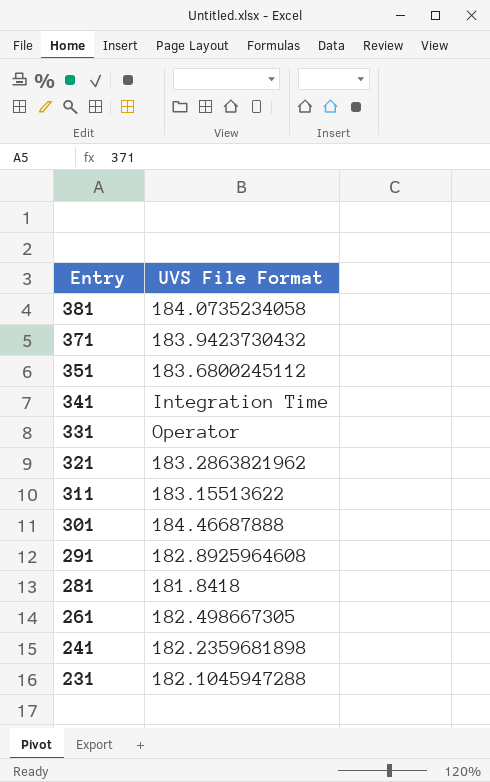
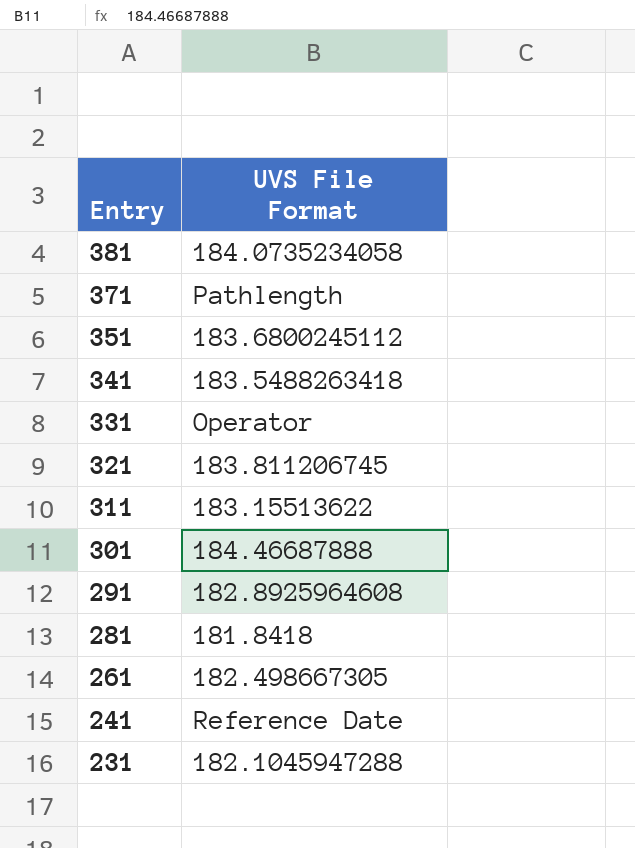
371 | UVS File Format: 183.9423730432 -> Pathlength
341 | UVS File Format: Integration Time -> 183.5488263418
321 | UVS File Format: 183.2863821962 -> 183.811206745
241 | UVS File Format: 182.2359681898 -> Reference Date

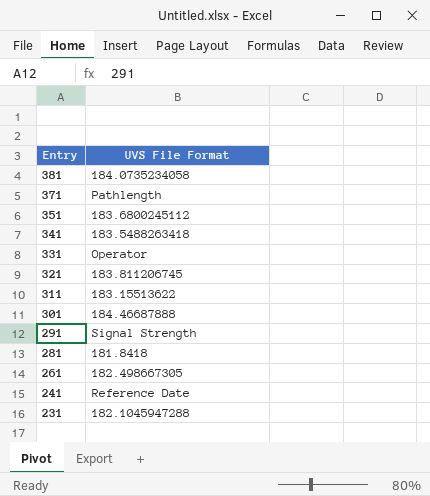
291 | UVS File Format: 182.8925964608 -> Signal Strength

